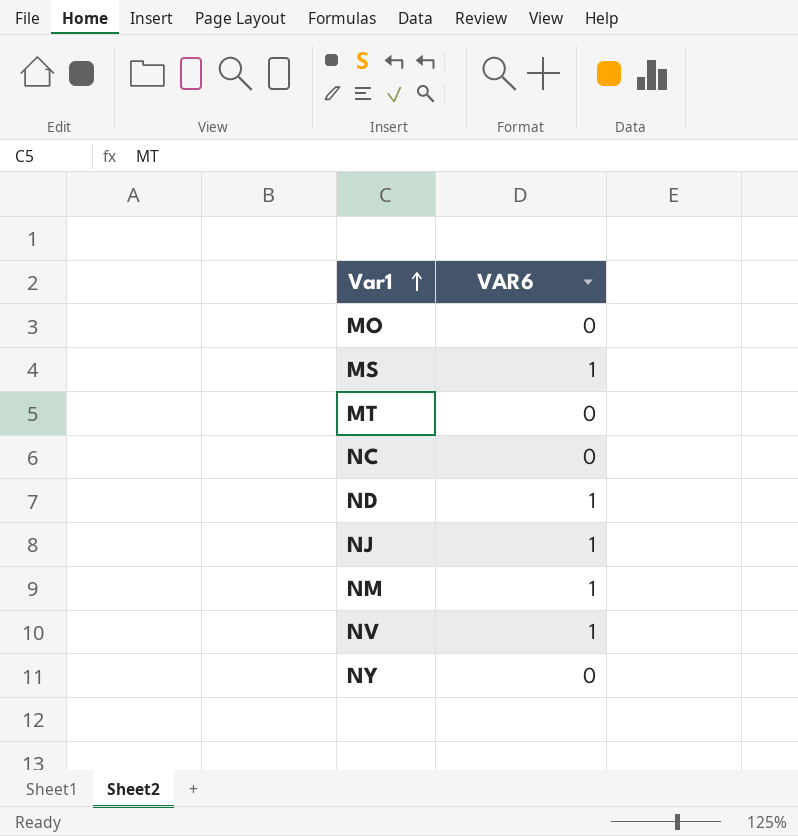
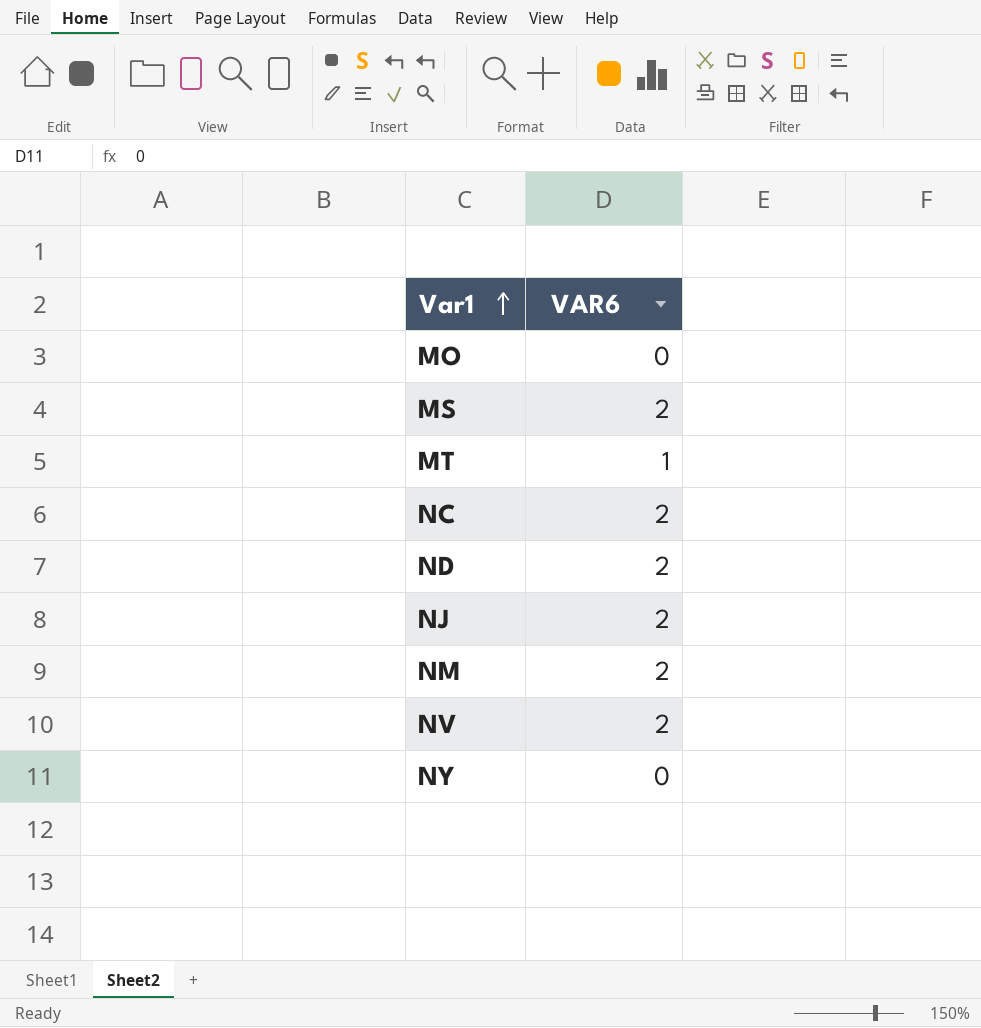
MS | VAR6: 1 -> 2
MT | VAR6: 0 -> 1
NC | VAR6: 0 -> 2
ND | VAR6: 1 -> 2
NJ | VAR6: 1 -> 2
NM | VAR6: 1 -> 2
NV | VAR6: 1 -> 2

